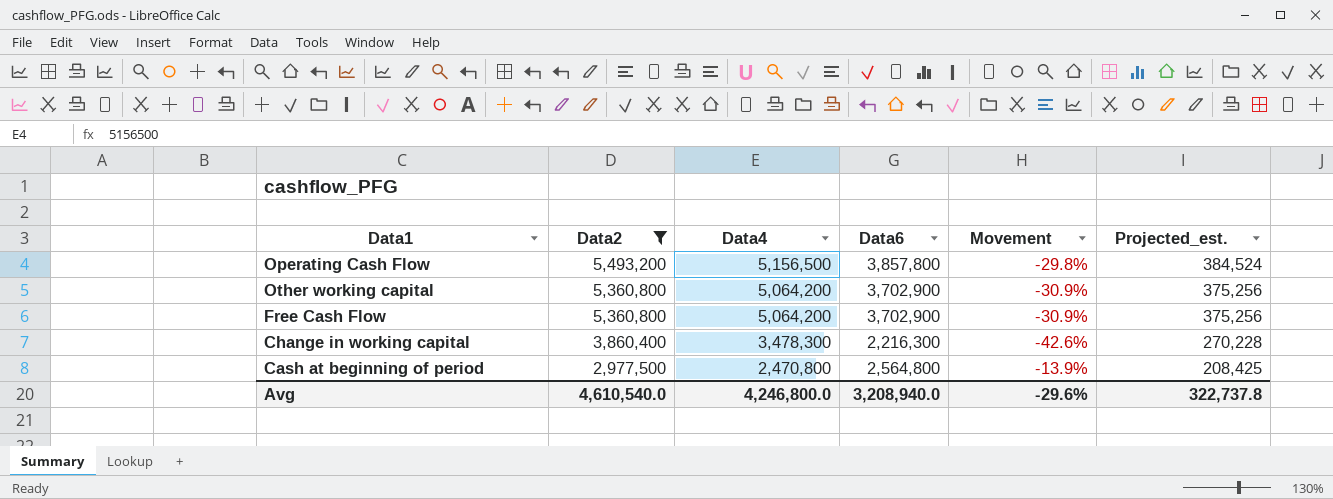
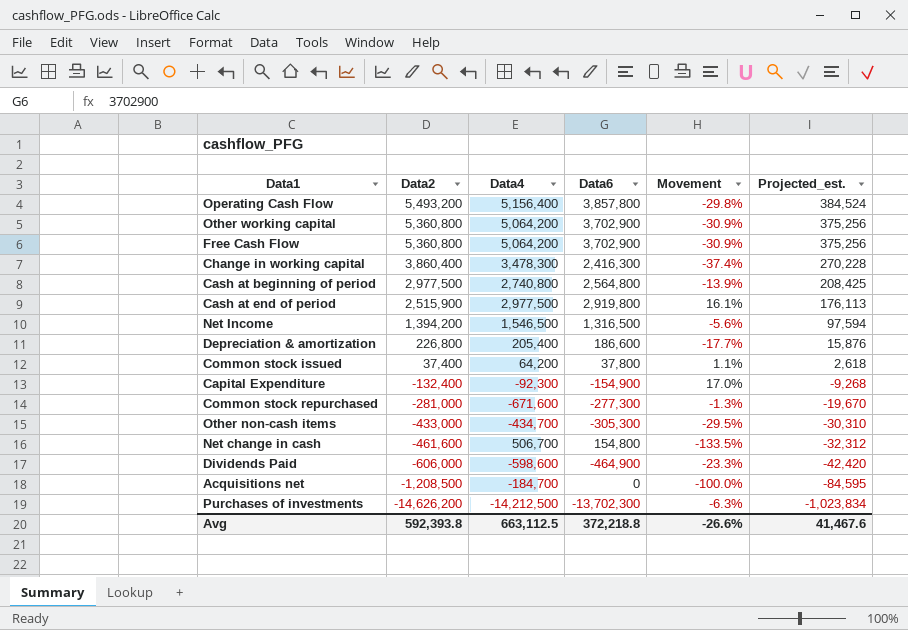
filter: Data2 >= 2,977,500 -> none
Operating Cash Flow | Data4: 5,156,500 -> 5,156,400
Change in working capital | Data6: 2,216,300 -> 2,416,300
Change in working capital | Movement: -42.6% -> -37.4%
Cash at beginning of period | Data4: 2,470,800 -> 2,740,800
Avg | Data2: 4,610,540.0 -> 592,393.8
Avg | Data4: 4,246,800.0 -> 663,112.5
Avg | Data6: 3,208,940.0 -> 372,218.8
Avg | Movement: -29.6% -> -26.6%
Avg | Projected_est.: 322,737.8 -> 41,467.6

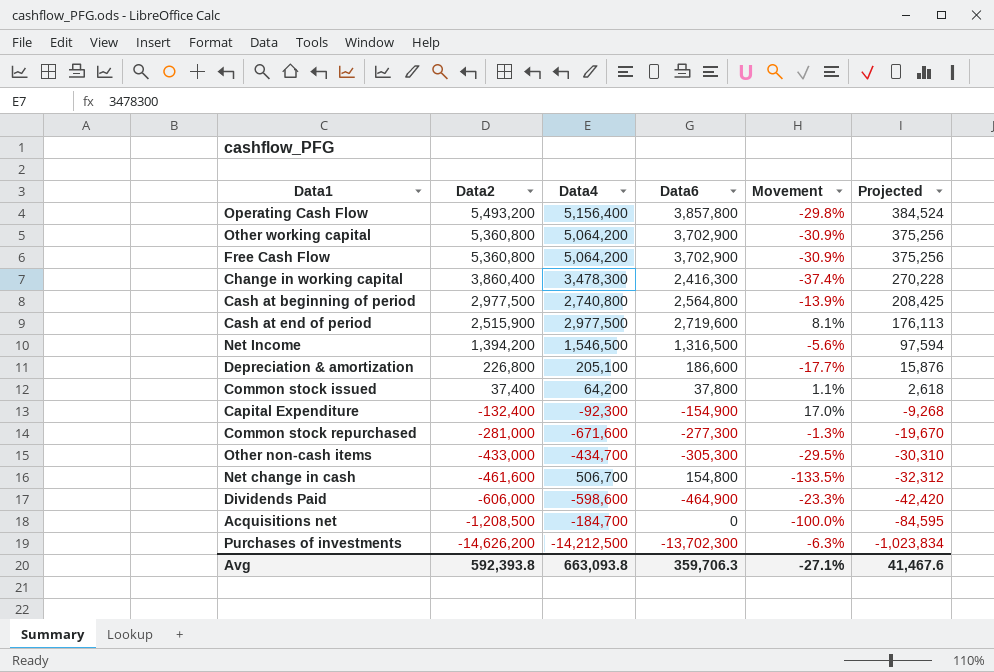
column name: Projected_est. -> Projected
Cash at end of period | Data6: 2,919,800 -> 2,719,600
Cash at end of period | Movement: 16.1% -> 8.1%
Depreciation & amortization | Data4: 205,400 -> 205,100
Avg | Data4: 663,112.5 -> 663,093.8
Avg | Data6: 372,218.8 -> 359,706.3
Avg | Movement: -26.6% -> -27.1%

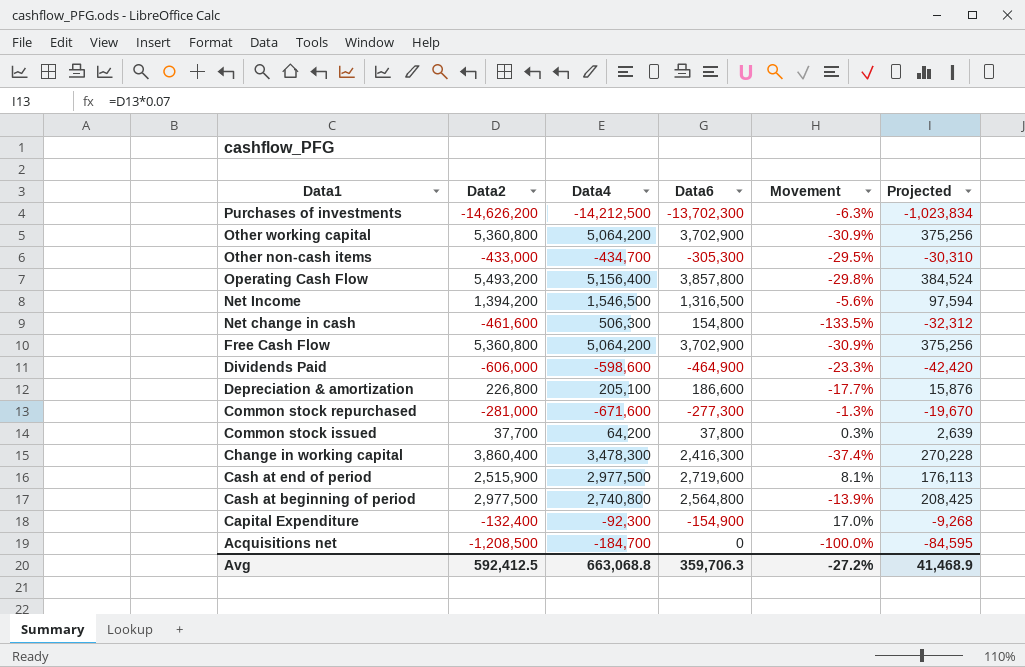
row order: Data2 descending -> Data1 descending
Net change in cash | Data4: 506,700 -> 506,300
Common stock issued | Data2: 37,400 -> 37,700
Common stock issued | Movement: 1.1% -> 0.3%
Common stock issued | Projected: 2,618 -> 2,639
Avg | Data2: 592,393.8 -> 592,412.5
Avg | Data4: 663,093.8 -> 663,068.8
Avg | Movement: -27.1% -> -27.2%
Avg | Projected: 41,467.6 -> 41,468.9

